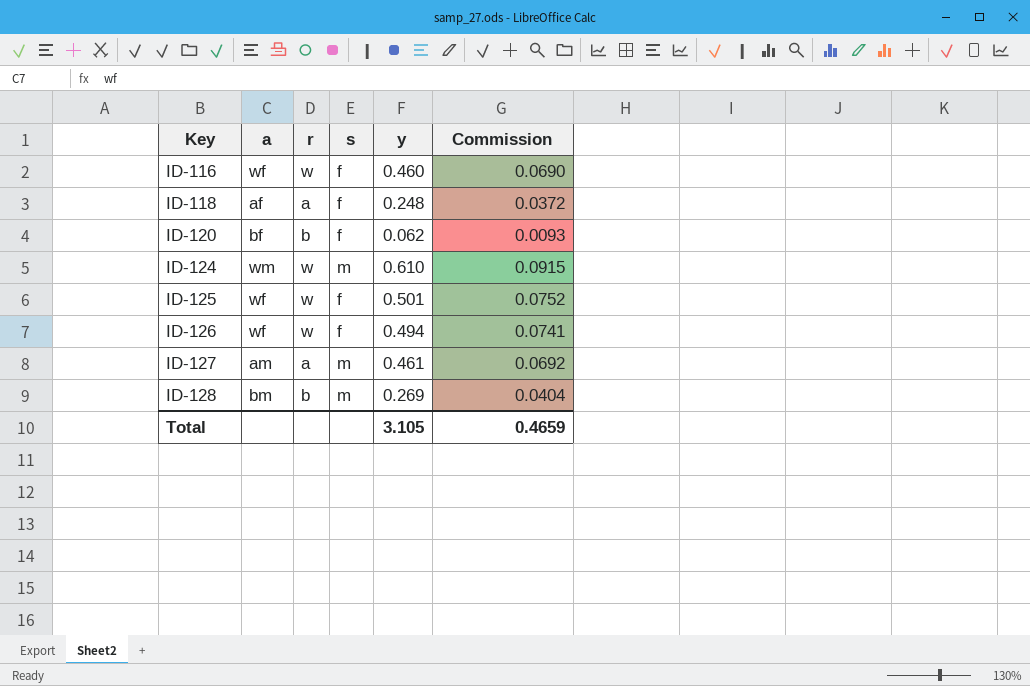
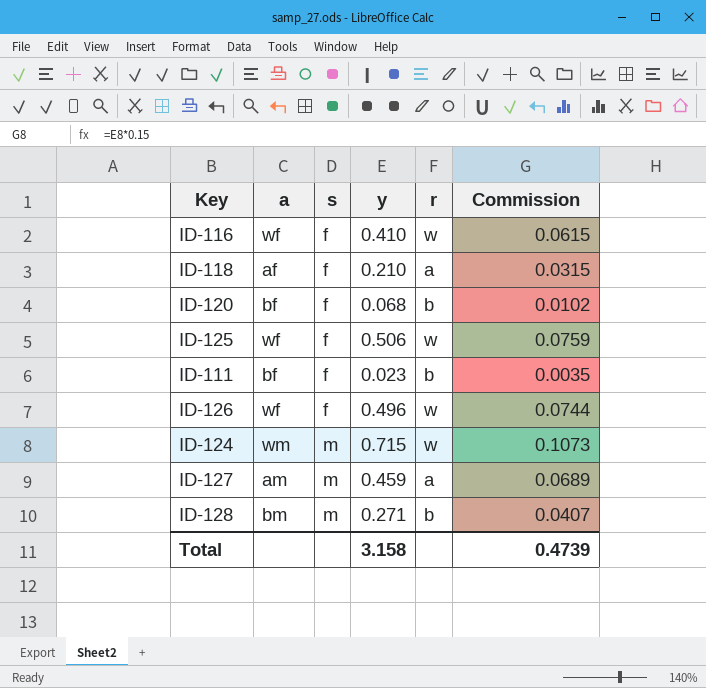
row order: Key ascending -> s ascending
column r | position: 3 -> 5
ID-116 | y: 0.460 -> 0.410
ID-116 | Commission: 0.0690 -> 0.0615
ID-118 | y: 0.248 -> 0.210
ID-118 | Commission: 0.0372 -> 0.0315
ID-120 | y: 0.062 -> 0.068
ID-120 | Commission: 0.0093 -> 0.0102
ID-125 | y: 0.501 -> 0.506
ID-125 | Commission: 0.0752 -> 0.0759
row ID-111: none -> bf | f | 0.023 | b | 0.0035
ID-126 | y: 0.494 -> 0.496
ID-126 | Commission: 0.0741 -> 0.0744
ID-124 | y: 0.610 -> 0.715
ID-124 | Commission: 0.0915 -> 0.1073
ID-127 | y: 0.461 -> 0.459
ID-127 | Commission: 0.0692 -> 0.0689
ID-128 | y: 0.269 -> 0.271
ID-128 | Commission: 0.0404 -> 0.0407
Total | y: 3.105 -> 3.158
Total | Commission: 0.4659 -> 0.4739

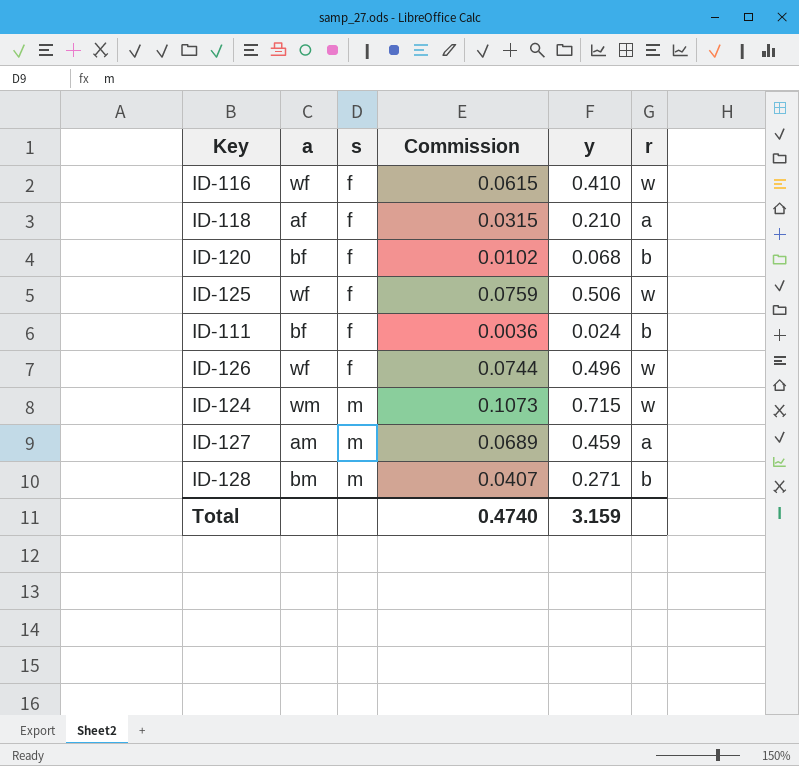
column Commission | position: 6 -> 4
ID-111 | Commission: 0.0035 -> 0.0036
ID-111 | y: 0.023 -> 0.024
Total | Commission: 0.4739 -> 0.4740
Total | y: 3.158 -> 3.159

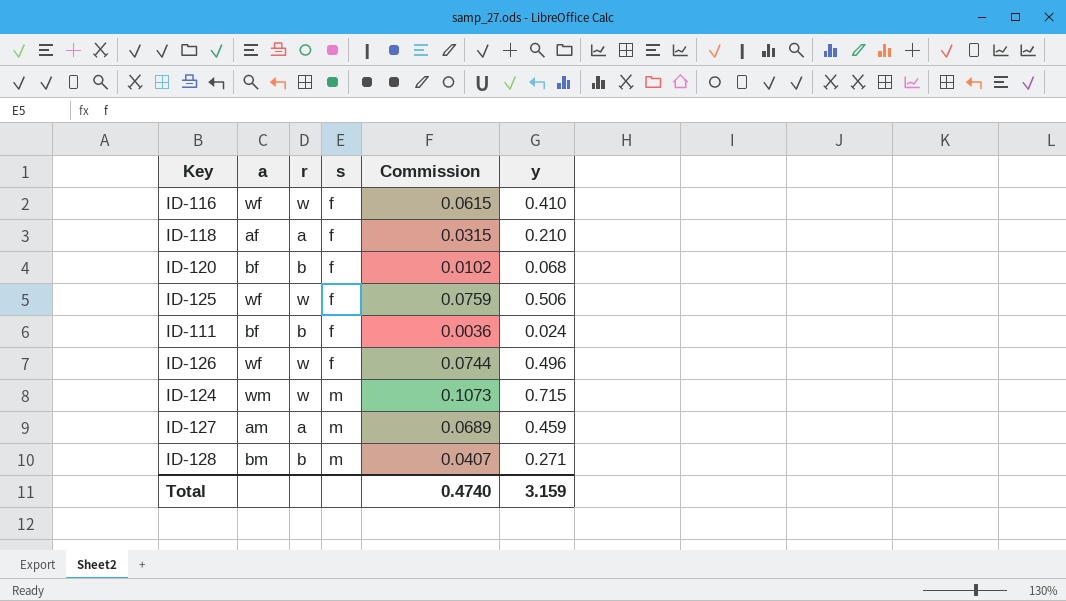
column r | position: 6 -> 3

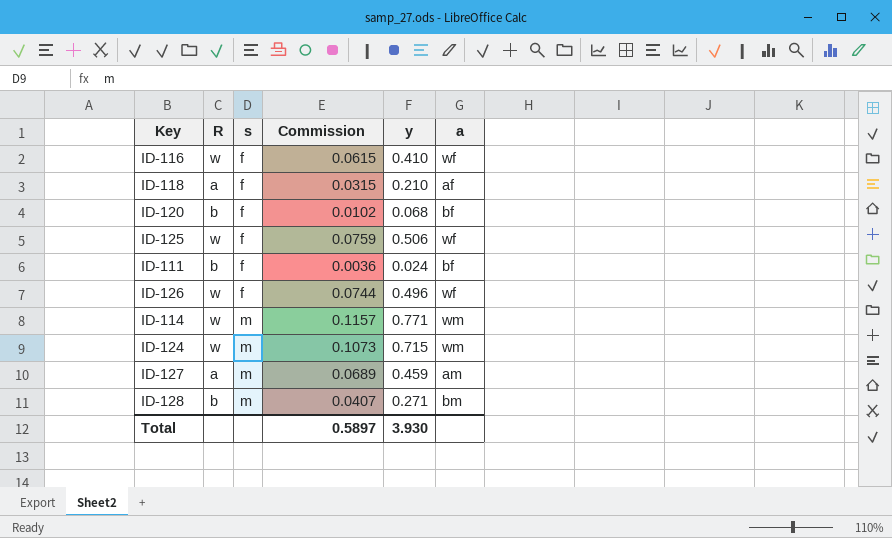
column name: r -> R
column a | position: 2 -> 6
row ID-114: none -> w | m | 0.1157 | 0.771 | wm
Total | Commission: 0.4740 -> 0.5897
Total | y: 3.159 -> 3.930

